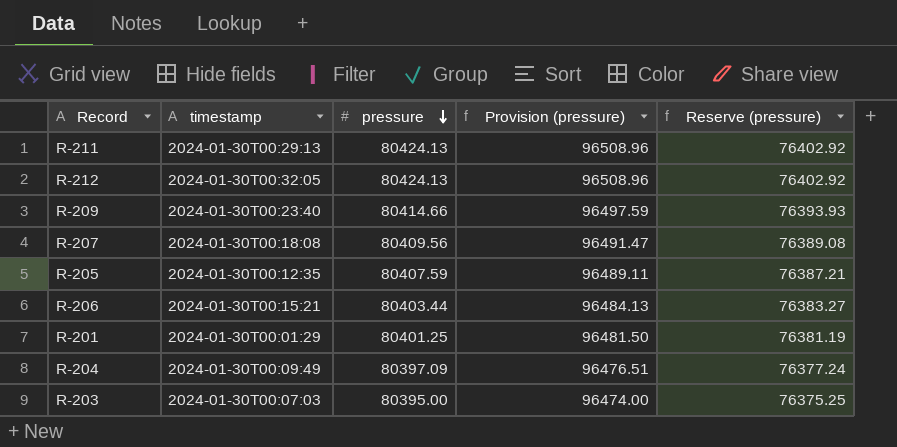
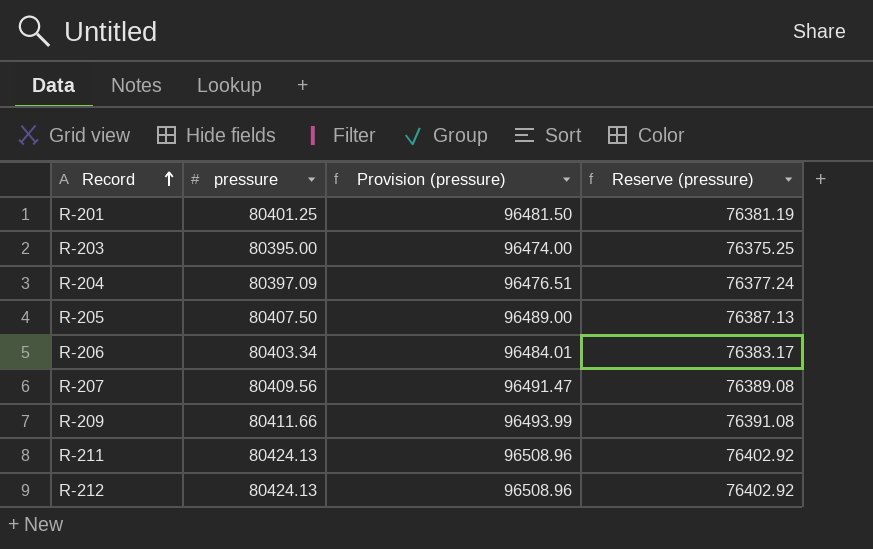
row order: pressure descending -> Record ascending
column timestamp | position: 2 -> none
R-205 | pressure: 80407.59 -> 80407.50
R-205 | Provision (pressure): 96489.11 -> 96489.00
R-205 | Reserve (pressure): 76387.21 -> 76387.13
R-206 | pressure: 80403.44 -> 80403.34
R-206 | Provision (pressure): 96484.13 -> 96484.01
R-206 | Reserve (pressure): 76383.27 -> 76383.17
R-209 | pressure: 80414.66 -> 80411.66
R-209 | Provision (pressure): 96497.59 -> 96493.99
R-209 | Reserve (pressure): 76393.93 -> 76391.08

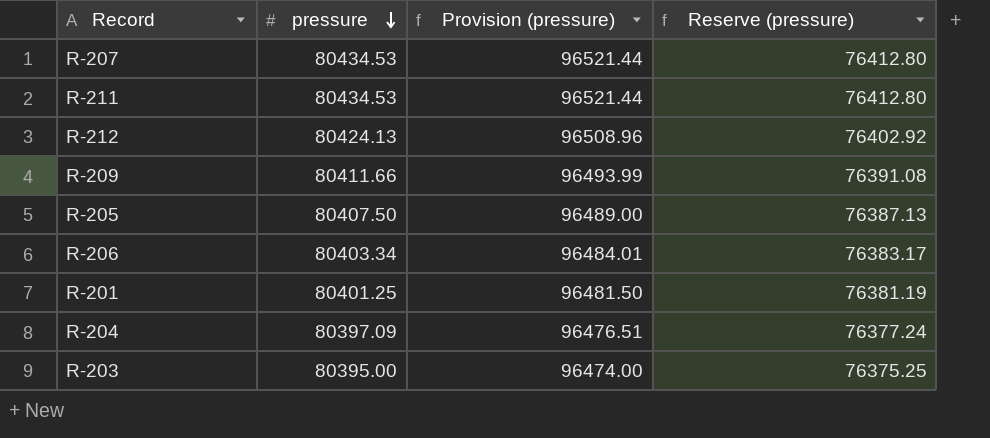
row order: Record ascending -> pressure descending
R-207 | pressure: 80409.56 -> 80434.53
R-207 | Provision (pressure): 96491.47 -> 96521.44
R-207 | Reserve (pressure): 76389.08 -> 76412.80
R-211 | pressure: 80424.13 -> 80434.53
R-211 | Provision (pressure): 96508.96 -> 96521.44
R-211 | Reserve (pressure): 76402.92 -> 76412.80

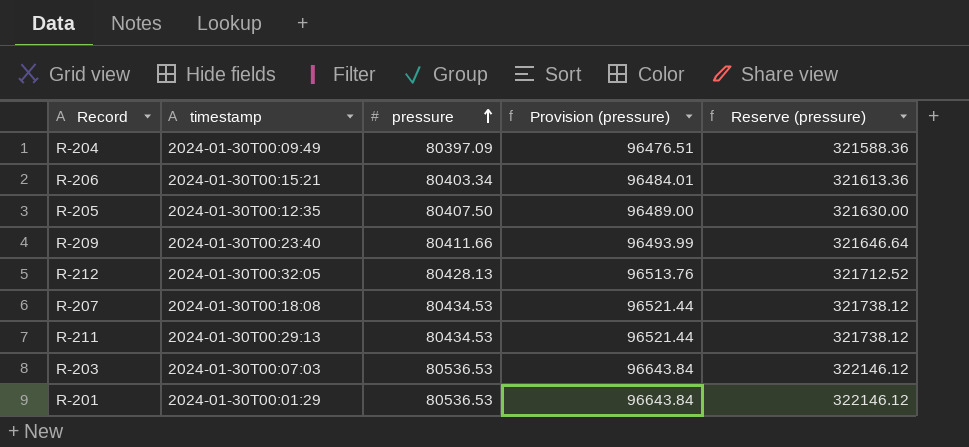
row order: pressure descending -> pressure ascending
column timestamp | position: none -> 2
column Reserve (pressure) | formula: [pressure] * 0.95 -> [pressure] * 4
R-212 | pressure: 80424.13 -> 80428.13
R-212 | Provision (pressure): 96508.96 -> 96513.76
R-203 | pressure: 80395.00 -> 80536.53
R-203 | Provision (pressure): 96474.00 -> 96643.84
R-201 | pressure: 80401.25 -> 80536.53
R-201 | Provision (pressure): 96481.50 -> 96643.84

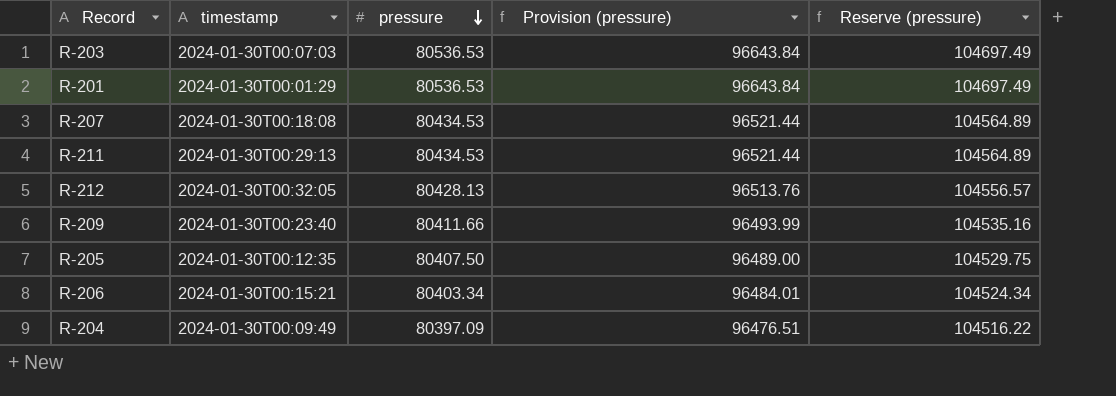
row order: pressure ascending -> pressure descending
column Reserve (pressure) | formula: [pressure] * 4 -> [pressure] * 1.3

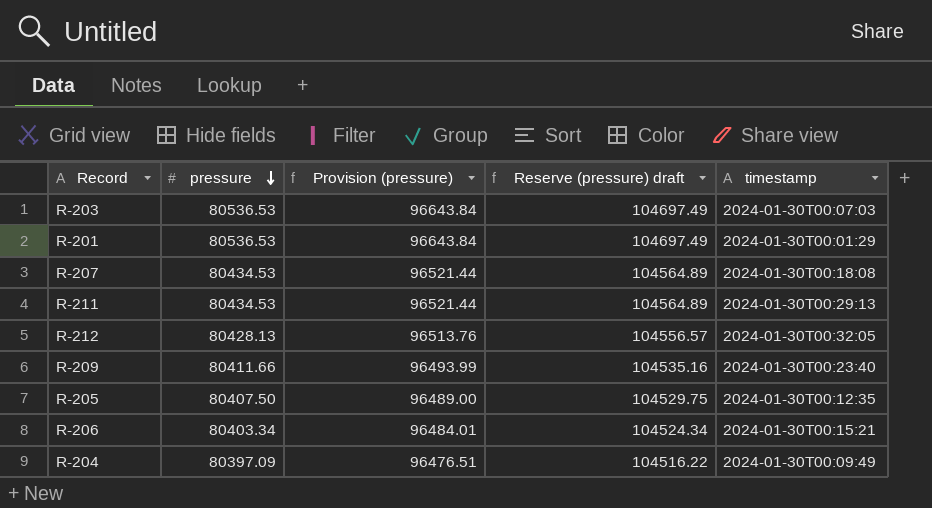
column name: Reserve (pressure) -> Reserve (pressure) draft
column timestamp | position: 2 -> 5

